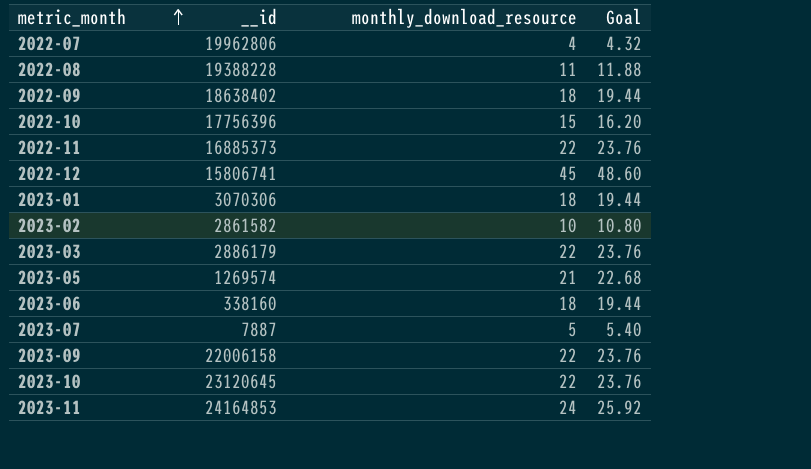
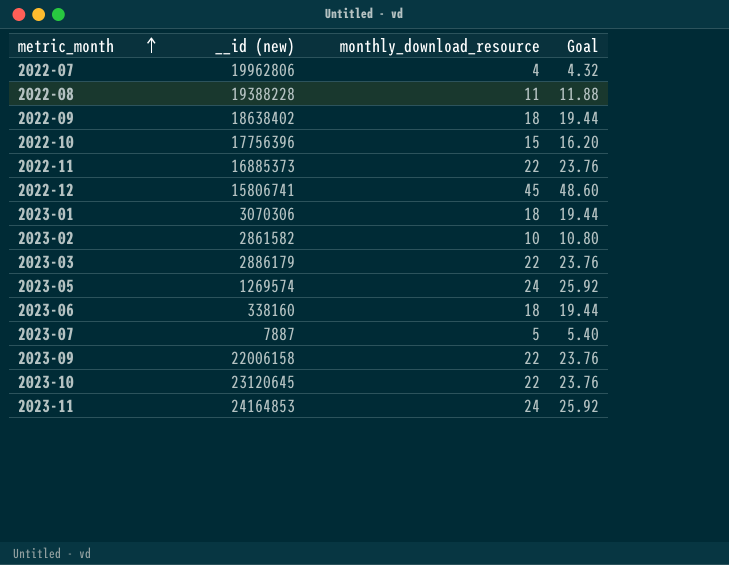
column name: __id -> __id (new)
2023-05 | monthly_download_resource: 21 -> 24
2023-05 | Goal: 22.68 -> 25.92

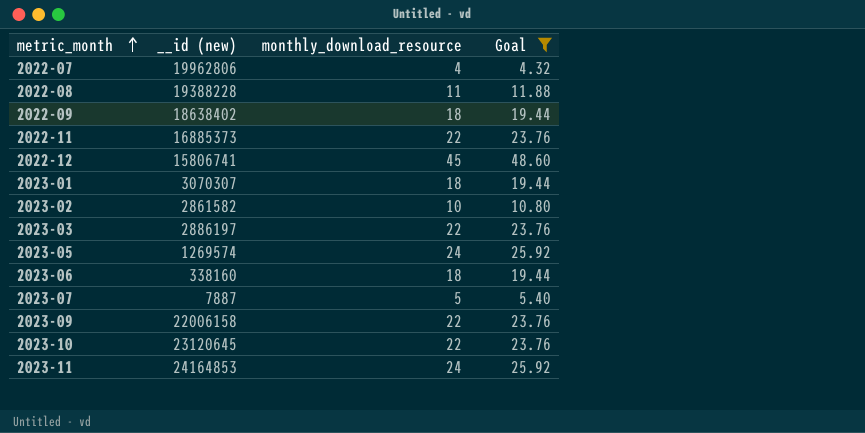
filter: none -> Goal != 16.20
2023-01 | __id (new): 3070306 -> 3070307
2023-03 | __id (new): 2886179 -> 2886197

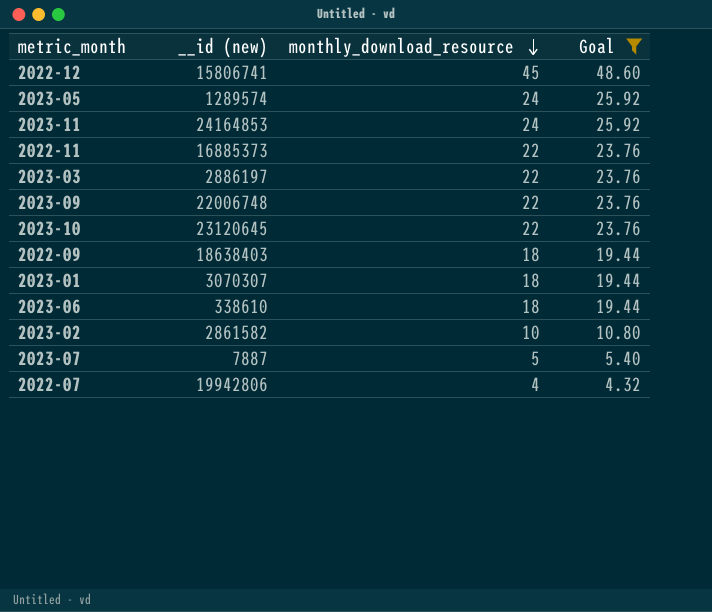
row order: metric_month ascending -> monthly_download_resource descending
row 2022-08: 19388228 | 11 | 11.88 -> none
2023-05 | __id (new): 1269574 -> 1289574
2023-09 | __id (new): 22006158 -> 22006748
2022-09 | __id (new): 18638402 -> 18638403
2023-06 | __id (new): 338160 -> 338610
2022-07 | __id (new): 19962806 -> 19942806

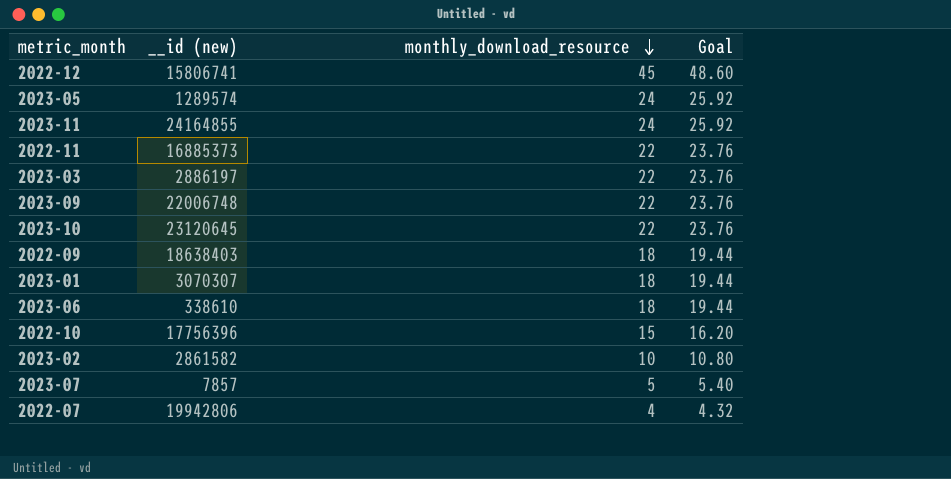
filter: Goal != 16.20 -> none
2023-11 | __id (new): 24164853 -> 24164855
2023-07 | __id (new): 7887 -> 7857

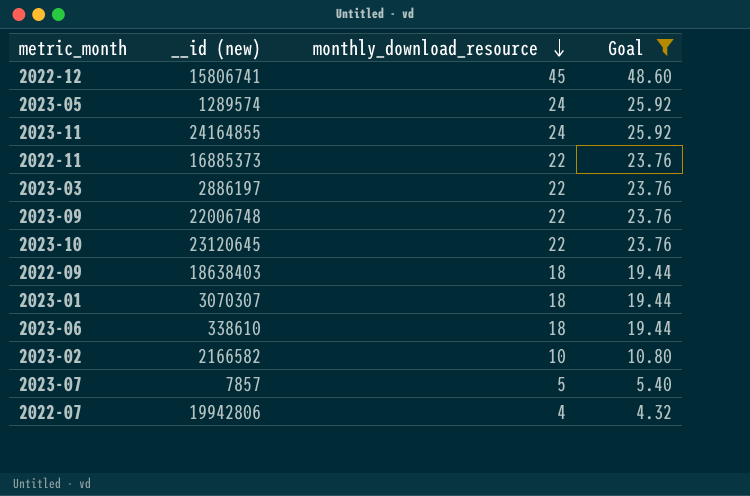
filter: none -> Goal != 16.20
2023-02 | __id (new): 2861582 -> 2166582

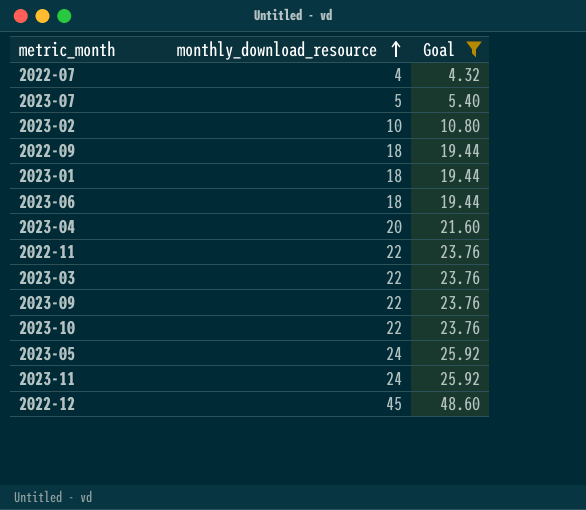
row order: monthly_download_resource descending -> monthly_download_resource ascending
column __id (new) | position: 2 -> none
row 2023-04: none -> 20 | 21.60

